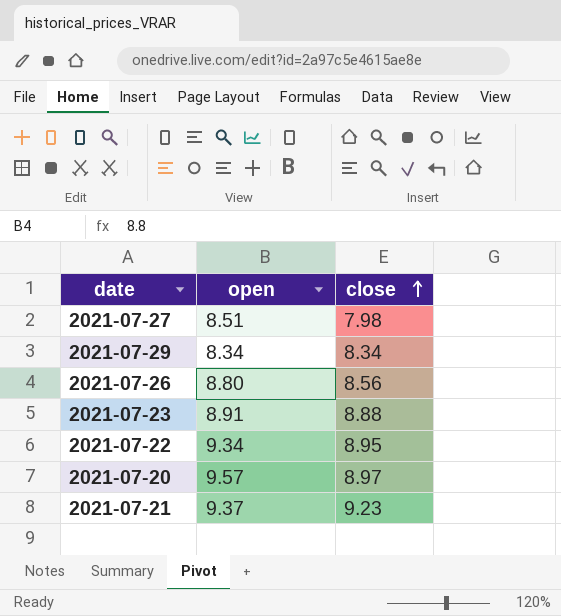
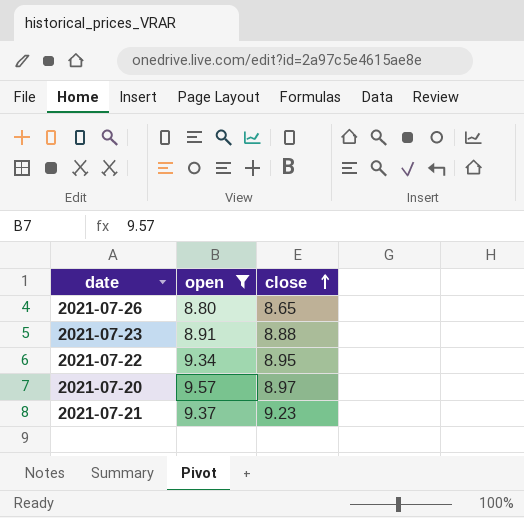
filter: none -> open >= 8.80
2021-07-26 | close: 8.56 -> 8.65

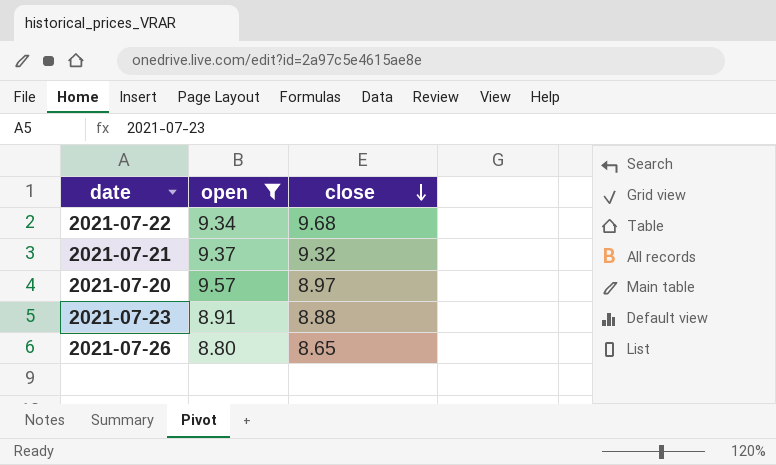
row order: close ascending -> close descending
2021-07-22 | close: 8.95 -> 9.68
2021-07-21 | close: 9.23 -> 9.32

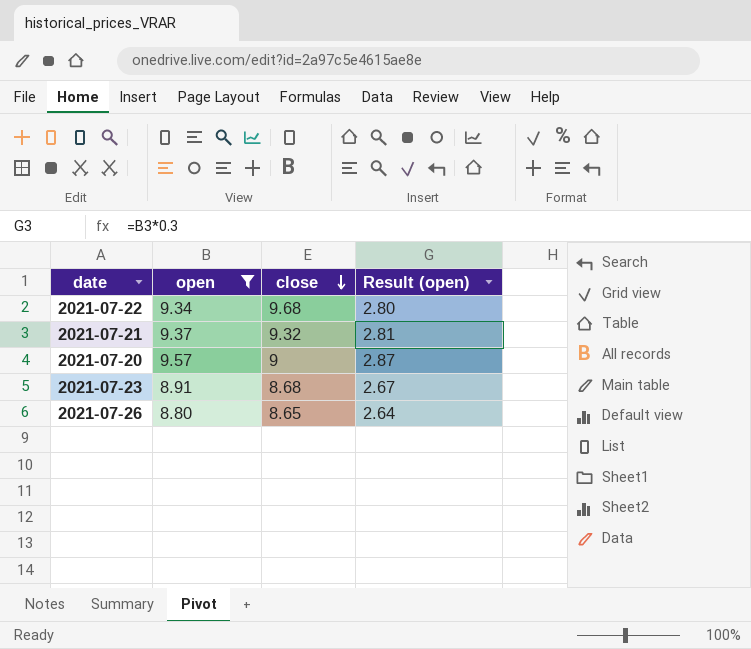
column Result (open) | formula: none -> [open] * 0.3
2021-07-20 | close: 8.97 -> 9
2021-07-23 | close: 8.88 -> 8.68

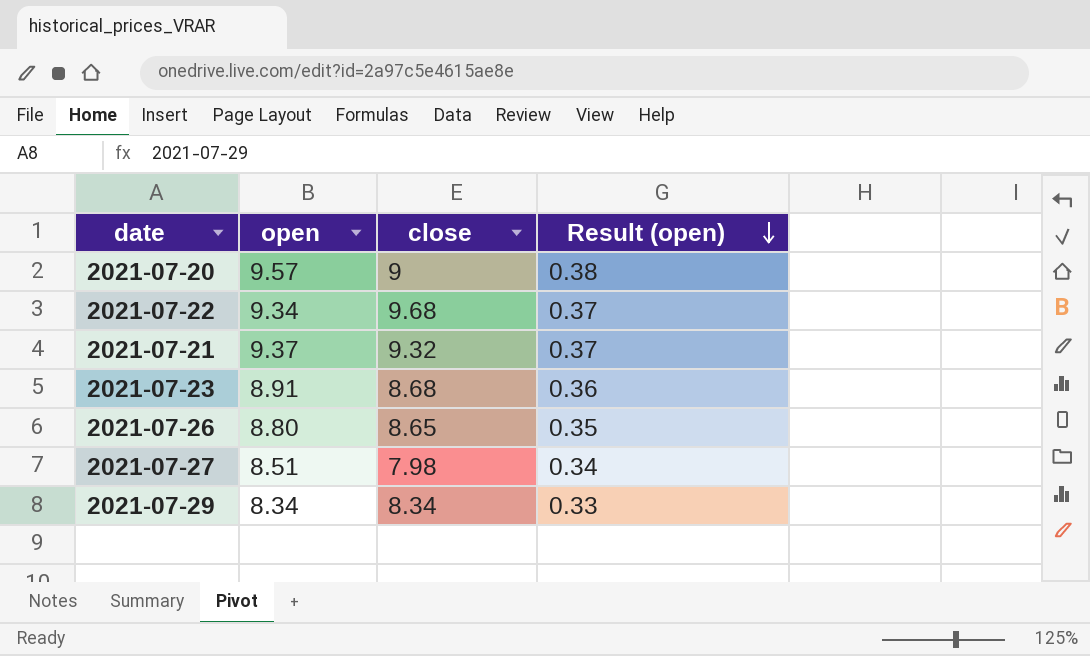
filter: open >= 8.80 -> none
row order: close descending -> Result (open) descending
column Result (open) | formula: [open] * 0.3 -> [open] * 0.04

